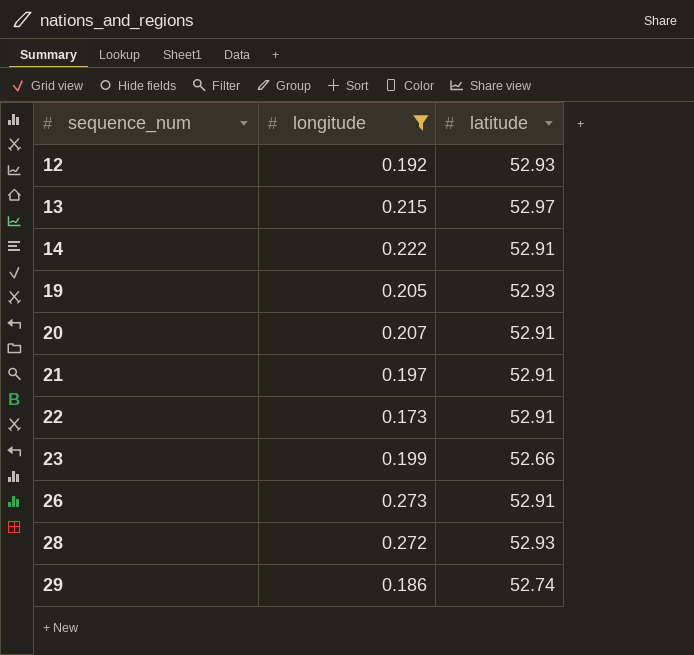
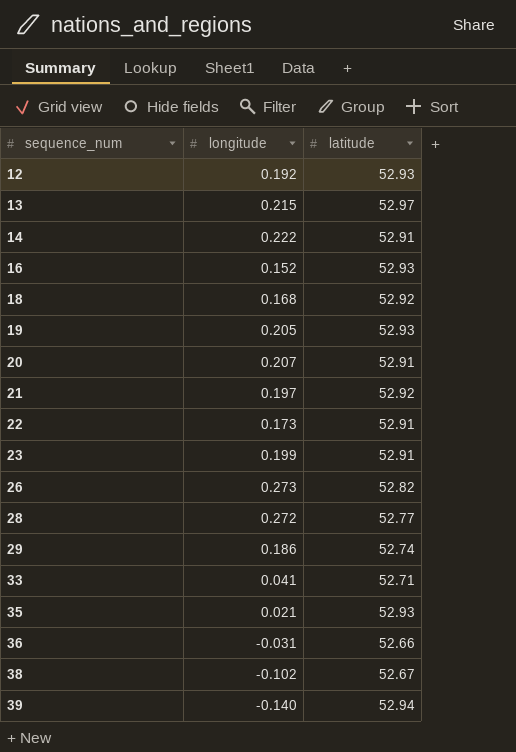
filter: longitude >= 0.173 -> none
21 | latitude: 52.91 -> 52.92
23 | latitude: 52.66 -> 52.91
26 | latitude: 52.91 -> 52.82
28 | latitude: 52.93 -> 52.77

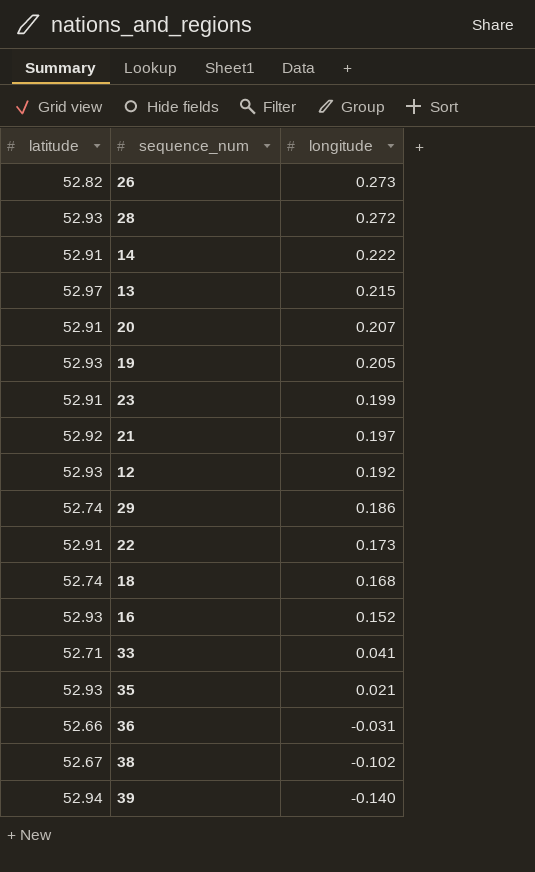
row order: sequence_num ascending -> longitude descending
column latitude | position: 3 -> 1
28 | latitude: 52.77 -> 52.93
18 | latitude: 52.92 -> 52.74

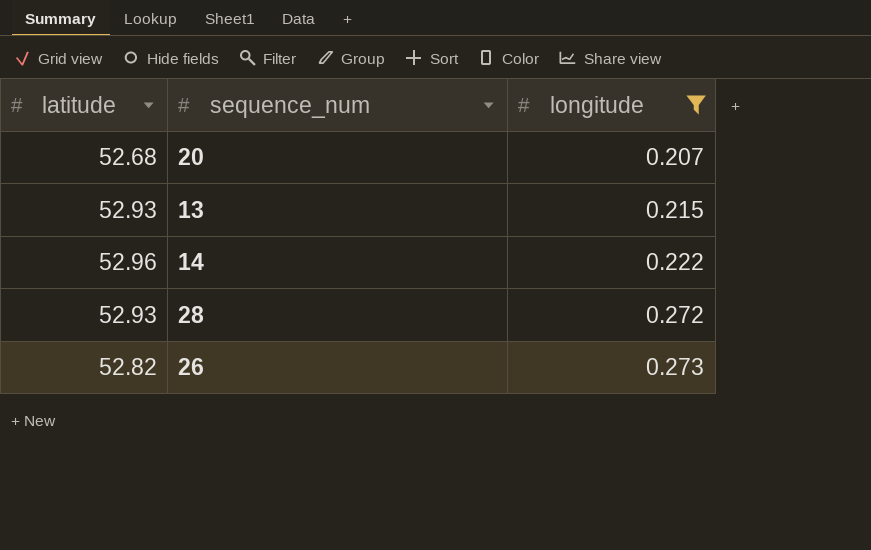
filter: none -> longitude >= 0.207
row order: longitude descending -> longitude ascending
20 | latitude: 52.91 -> 52.68
13 | latitude: 52.97 -> 52.93
14 | latitude: 52.91 -> 52.96

